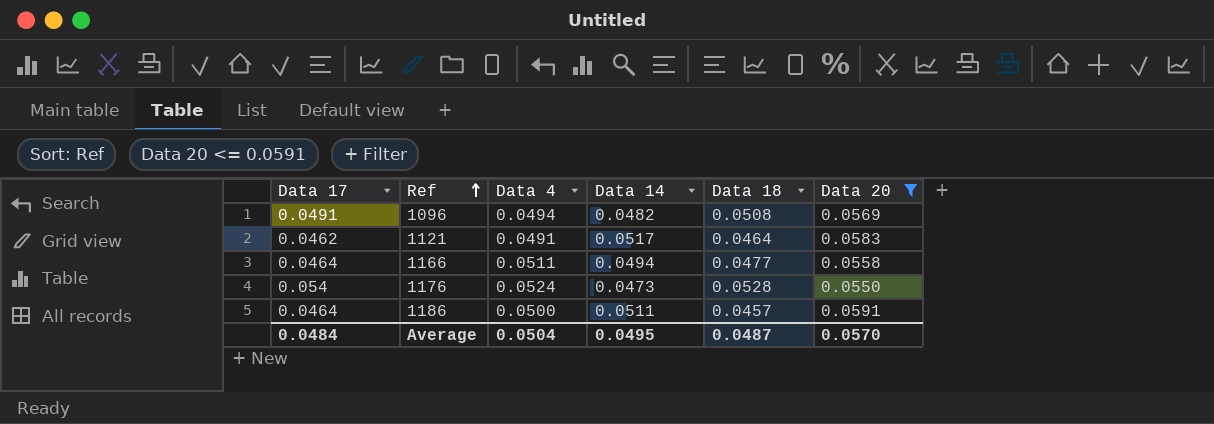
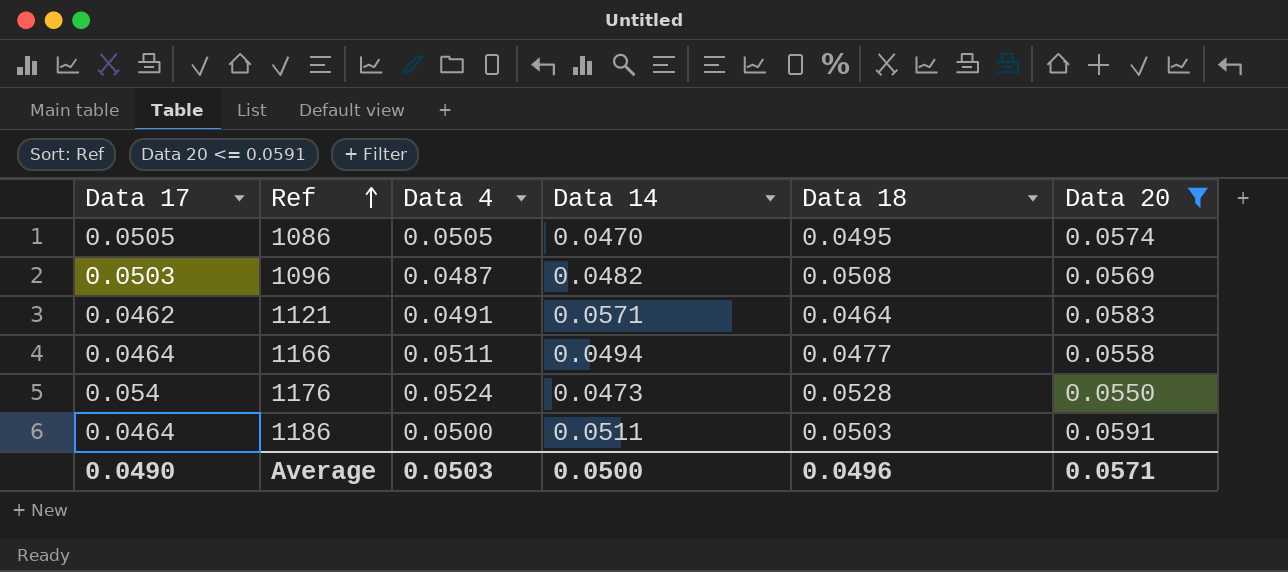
row 1086: none -> 0.0505 | 0.0505 | 0.0470 | 0.0495 | 0.0574
1096 | Data 17: 0.0491 -> 0.0503
1096 | Data 4: 0.0494 -> 0.0487
1121 | Data 14: 0.0517 -> 0.0571
1186 | Data 18: 0.0457 -> 0.0503
Average | Data 17: 0.0484 -> 0.0490
Average | Data 4: 0.0504 -> 0.0503
Average | Data 14: 0.0495 -> 0.0500
Average | Data 18: 0.0487 -> 0.0496
Average | Data 20: 0.0570 -> 0.0571

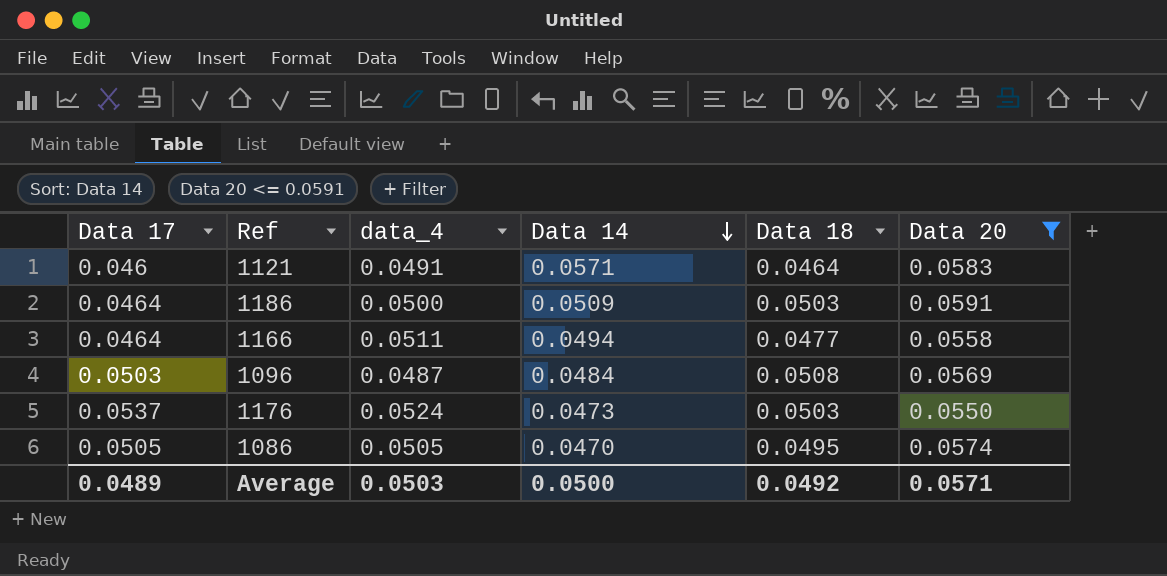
row order: Ref ascending -> Data 14 descending
column name: Data 4 -> data_4
1121 | Data 17: 0.0462 -> 0.046
1186 | Data 14: 0.0511 -> 0.0509
1096 | Data 14: 0.0482 -> 0.0484
1176 | Data 17: 0.054 -> 0.0537
1176 | Data 18: 0.0528 -> 0.0503
Average | Data 17: 0.0490 -> 0.0489
Average | Data 18: 0.0496 -> 0.0492

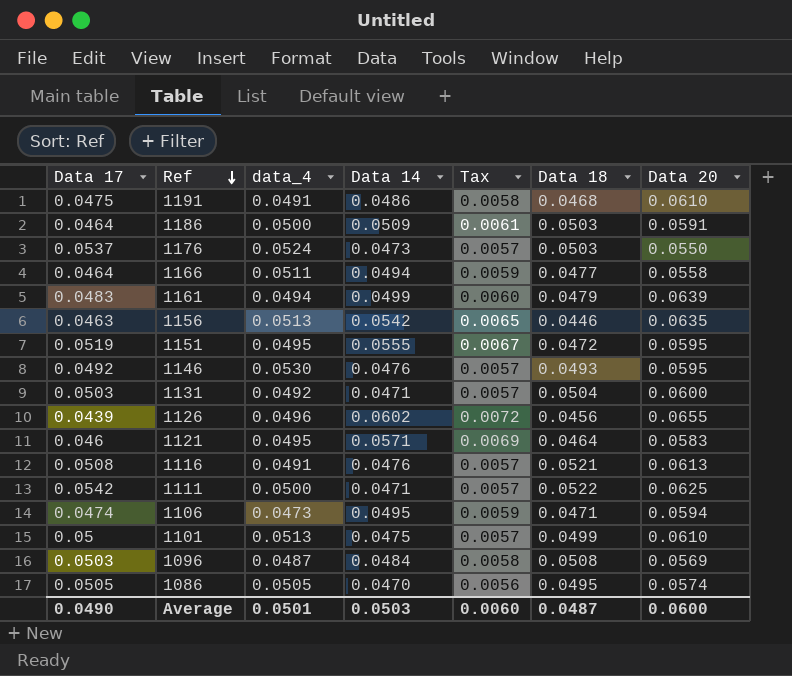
filter: Data 20 <= 0.0591 -> none
row order: Data 14 descending -> Ref descending
column Tax | formula: none -> [Data 14] * 0.12
1121 | data_4: 0.0491 -> 0.0495
Average | Data 17: 0.0489 -> 0.0490
Average | data_4: 0.0503 -> 0.0501
Average | Data 14: 0.0500 -> 0.0503
Average | Data 18: 0.0492 -> 0.0487
Average | Data 20: 0.0571 -> 0.0600

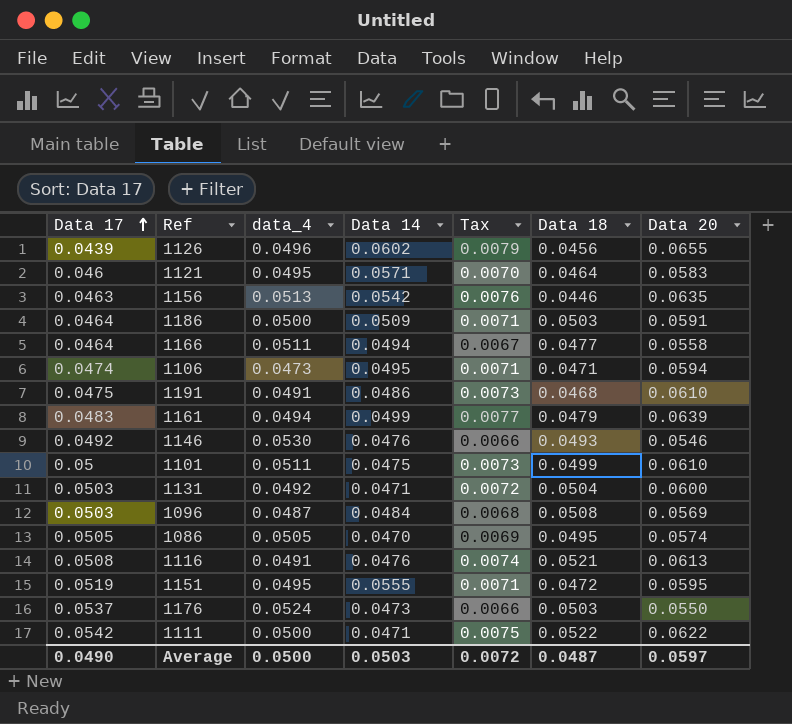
row order: Ref descending -> Data 17 ascending
column Tax | formula: [Data 14] * 0.12 -> [Data 20] * 0.12
1146 | Data 20: 0.0595 -> 0.0546
1101 | data_4: 0.0513 -> 0.0511
1111 | Data 20: 0.0625 -> 0.0622
Average | data_4: 0.0501 -> 0.0500
Average | Tax: 0.0060 -> 0.0072
Average | Data 20: 0.0600 -> 0.0597

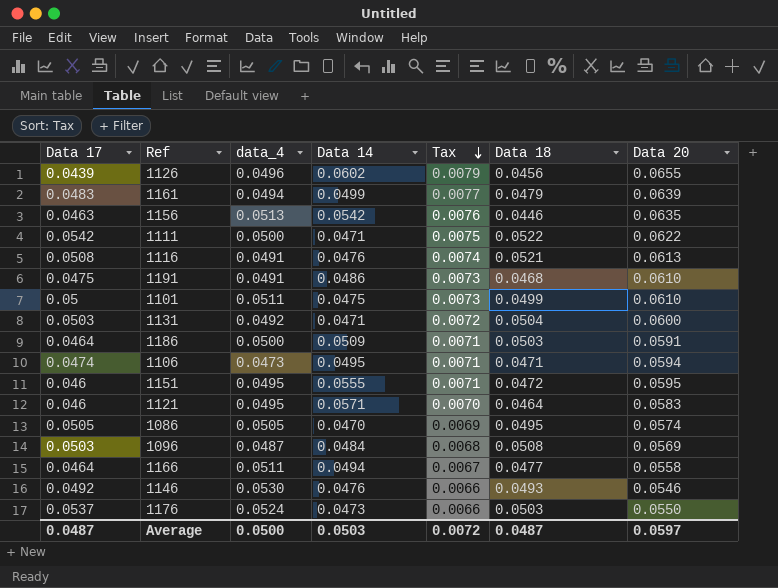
row order: Data 17 ascending -> Tax descending
1151 | Data 17: 0.0519 -> 0.046
Average | Data 17: 0.0490 -> 0.0487

